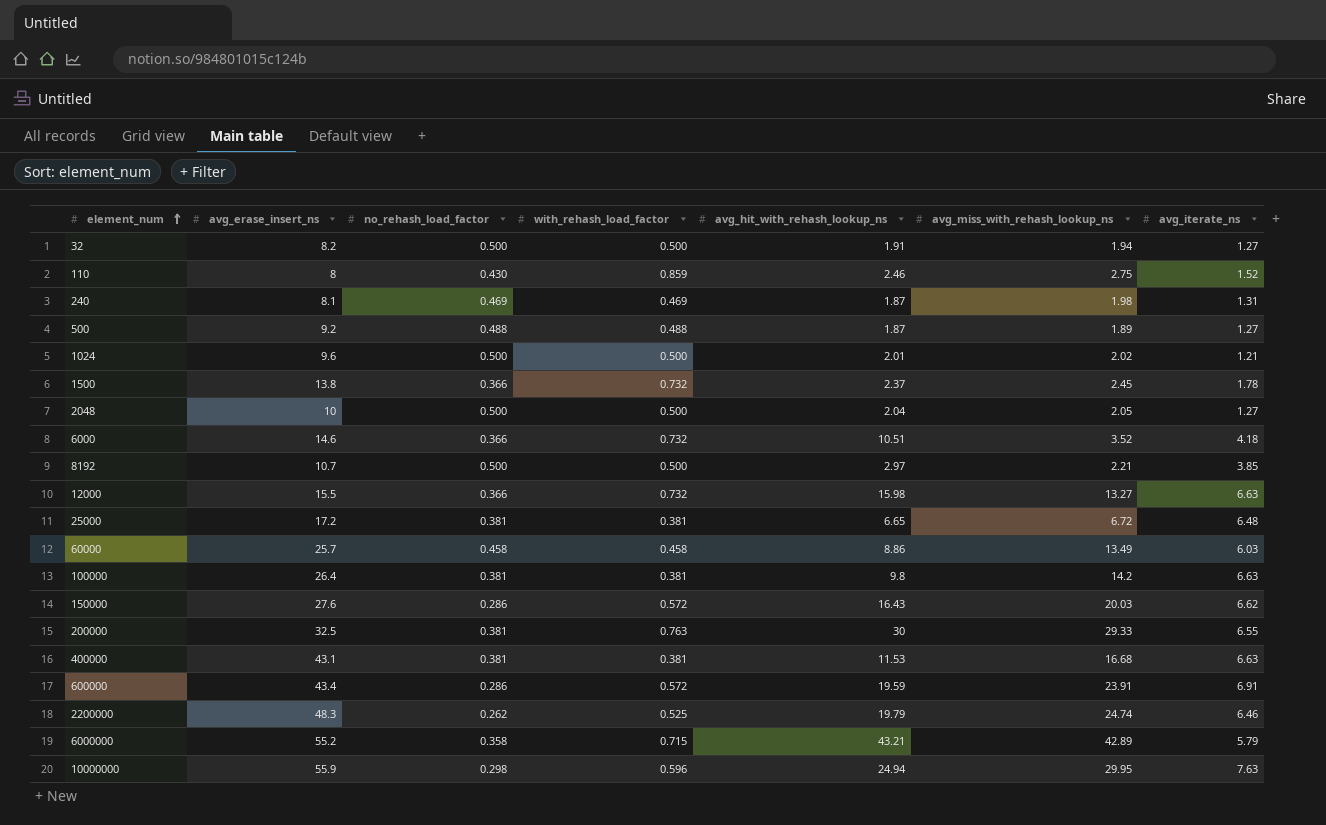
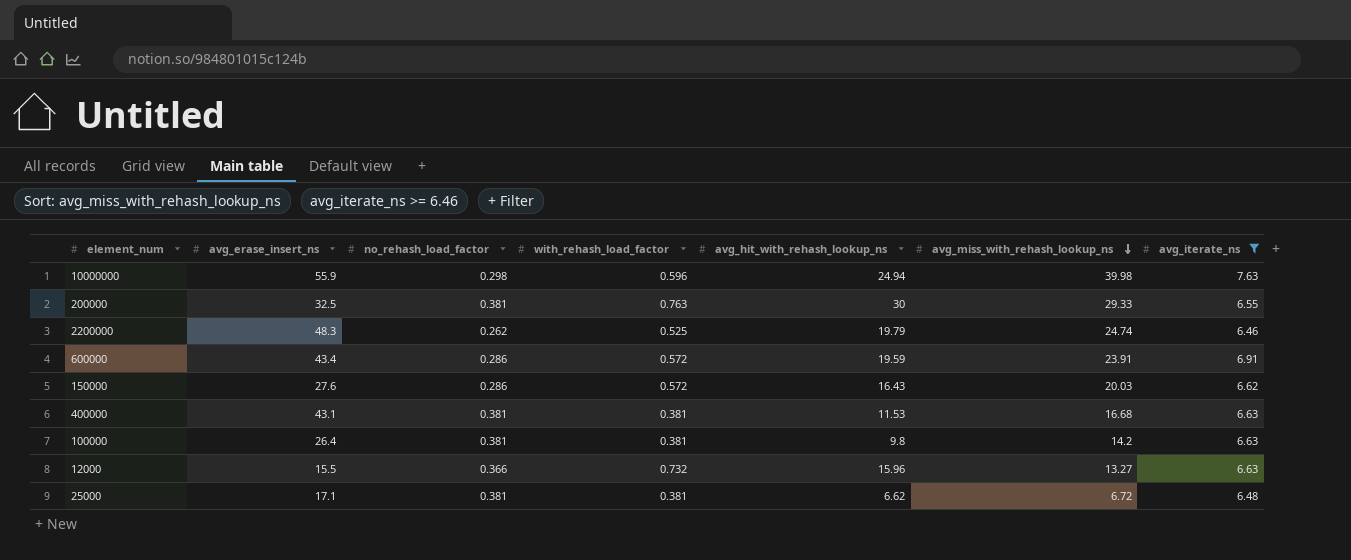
filter: none -> avg_iterate_ns >= 6.46
row order: element_num ascending -> avg_miss_with_rehash_lookup_ns descending
10000000 | avg_miss_with_rehash_lookup_ns: 29.95 -> 39.98
12000 | avg_hit_with_rehash_lookup_ns: 15.98 -> 15.96
25000 | avg_erase_insert_ns: 17.2 -> 17.1
25000 | avg_hit_with_rehash_lookup_ns: 6.65 -> 6.62

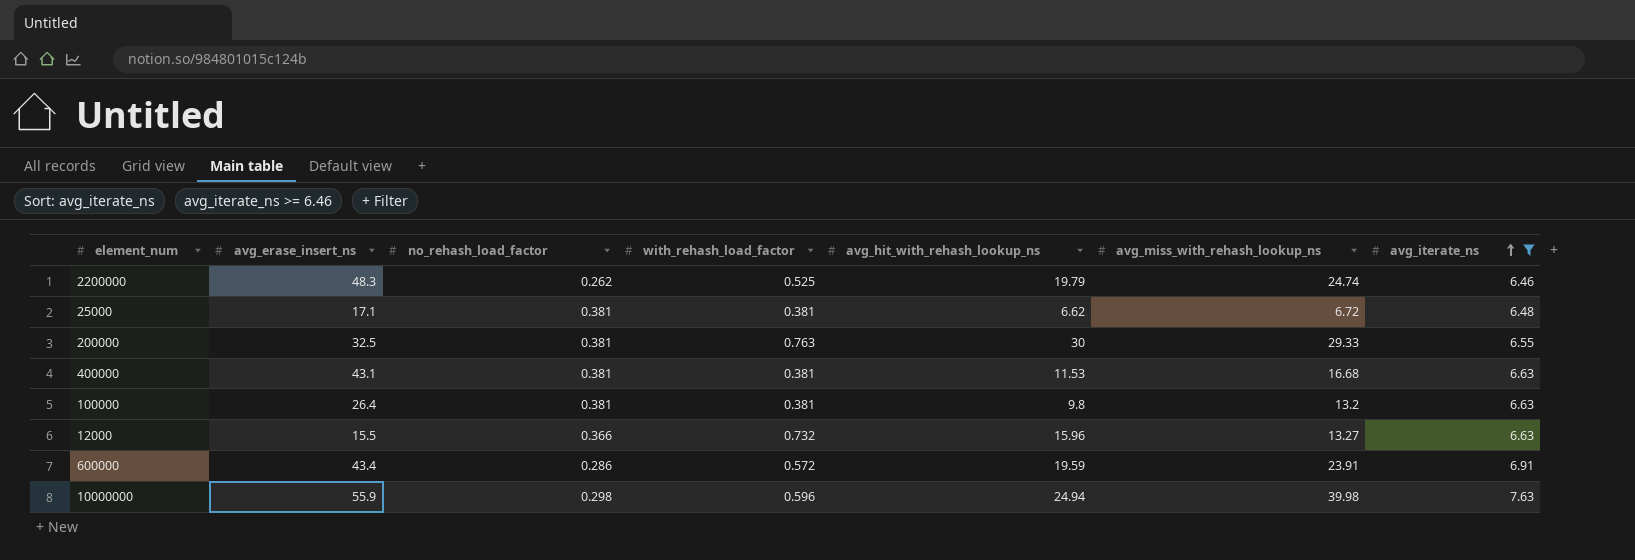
row order: avg_miss_with_rehash_lookup_ns descending -> avg_iterate_ns ascending
row 150000: 27.6 | 0.286 | 0.572 | 16.43 | 20.03 | 6.62 -> none
100000 | avg_miss_with_rehash_lookup_ns: 14.2 -> 13.2

